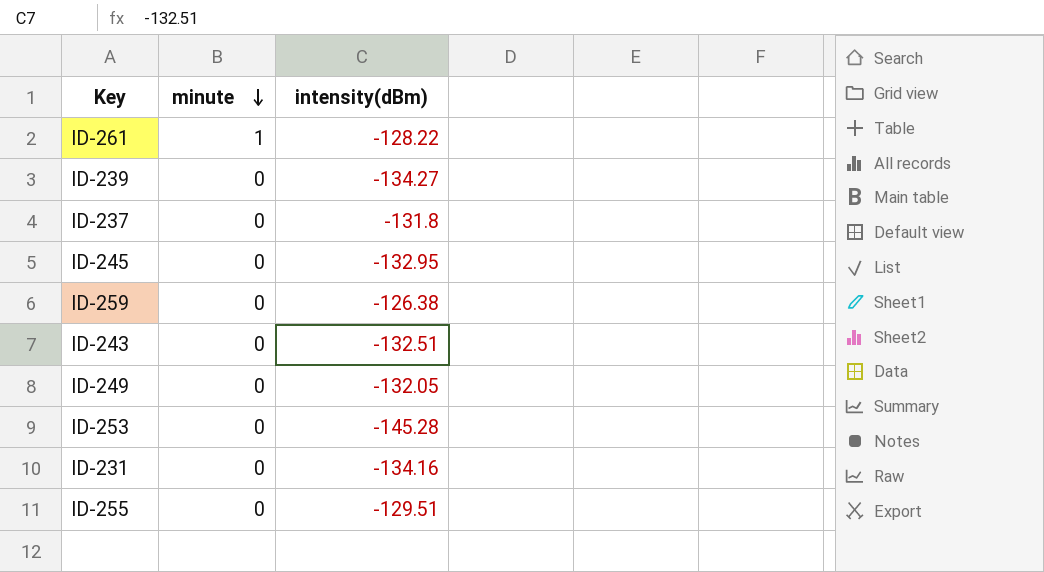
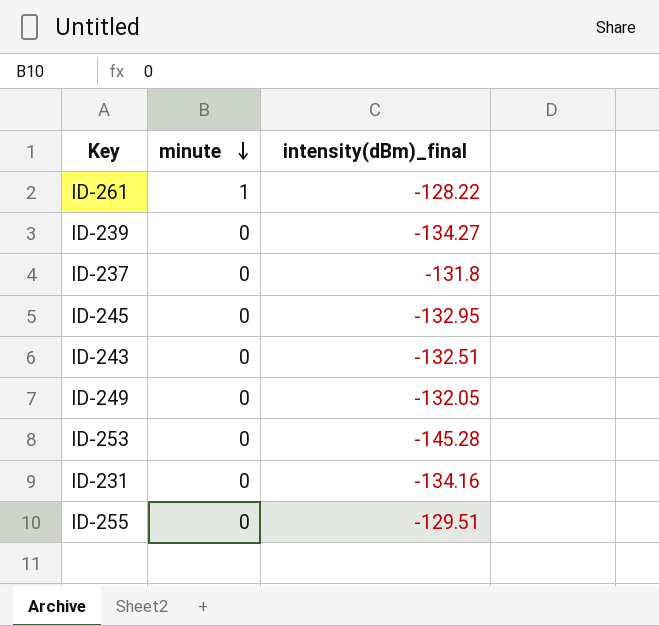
column name: intensity(dBm) -> intensity(dBm)_final
row ID-259: 0 | -126.38 -> none

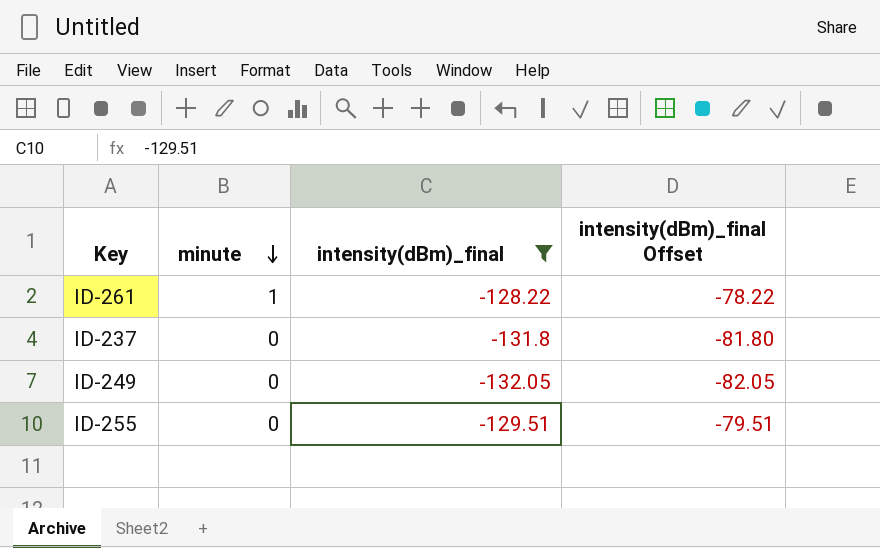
filter: none -> intensity(dBm)_final >= -132.05
column intensity(dBm)_final Offset | formula: none -> [intensity(dBm)_final] + 50

